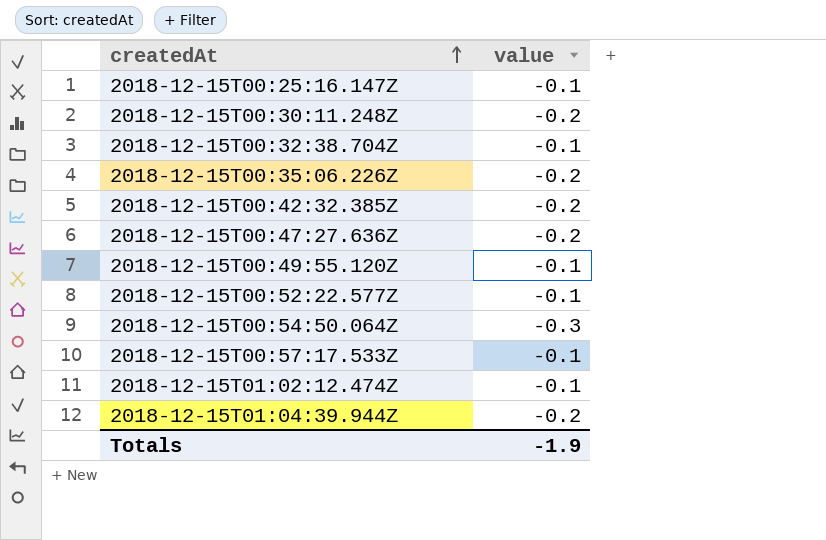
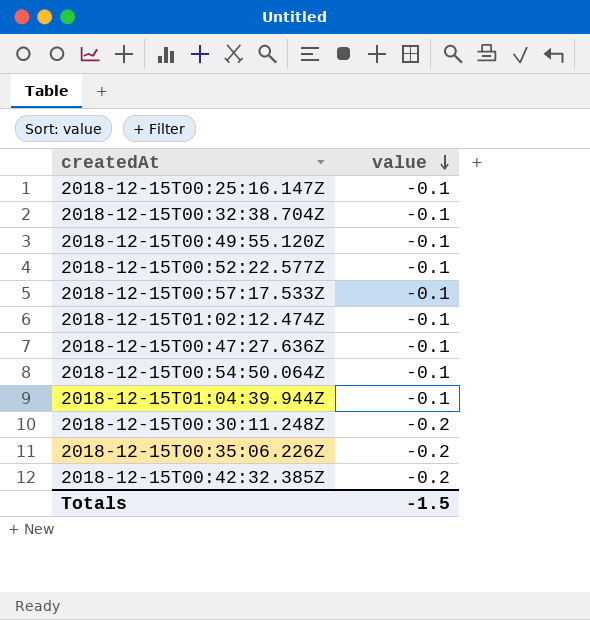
row order: createdAt ascending -> value descending
2018-12-15T00:47:27.636Z | value: -0.2 -> -0.1
2018-12-15T00:54:50.064Z | value: -0.3 -> -0.1
2018-12-15T01:04:39.944Z | value: -0.2 -> -0.1
Totals | value: -1.9 -> -1.5

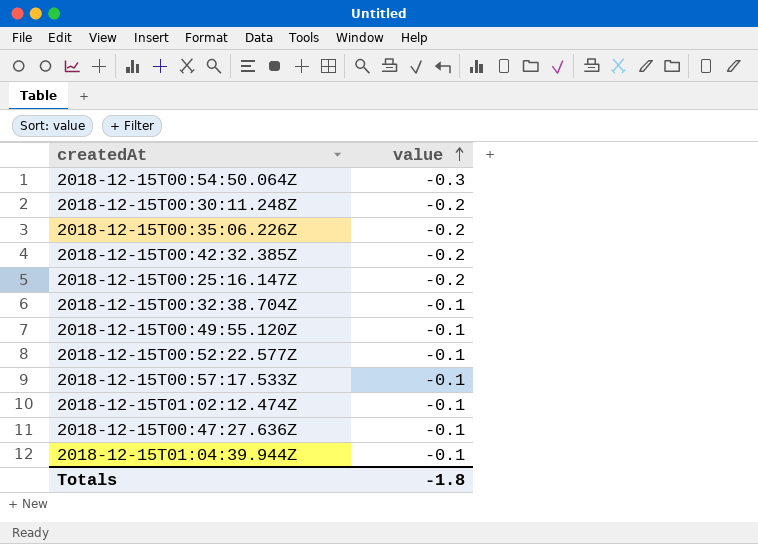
row order: value descending -> value ascending
2018-12-15T00:54:50.064Z | value: -0.1 -> -0.3
2018-12-15T00:25:16.147Z | value: -0.1 -> -0.2
Totals | value: -1.5 -> -1.8

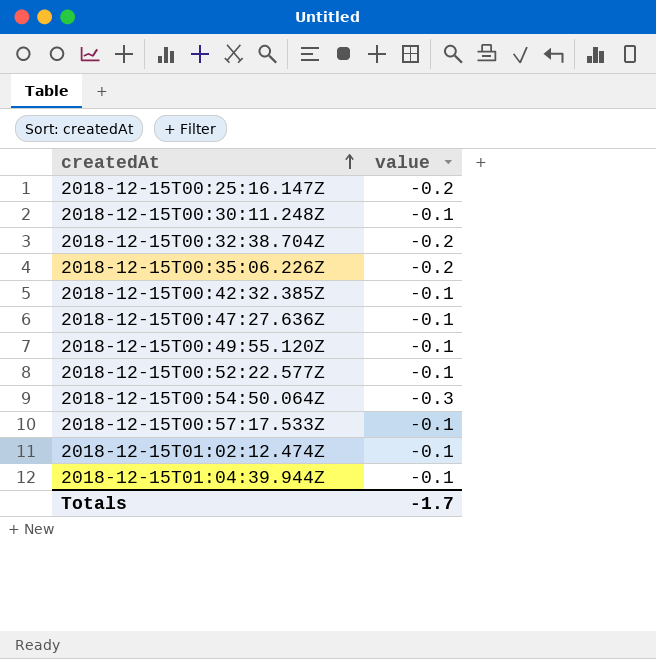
row order: value ascending -> createdAt ascending
2018-12-15T00:30:11.248Z | value: -0.2 -> -0.1
2018-12-15T00:32:38.704Z | value: -0.1 -> -0.2
2018-12-15T00:42:32.385Z | value: -0.2 -> -0.1
Totals | value: -1.8 -> -1.7

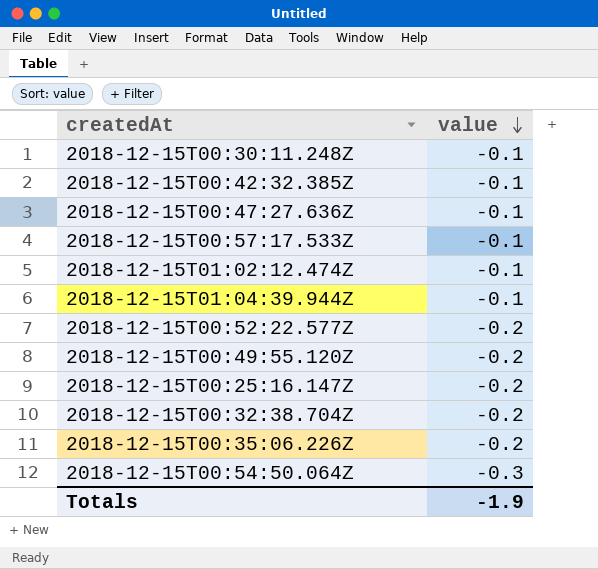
row order: createdAt ascending -> value descending
2018-12-15T00:52:22.577Z | value: -0.1 -> -0.2
2018-12-15T00:49:55.120Z | value: -0.1 -> -0.2
Totals | value: -1.7 -> -1.9

